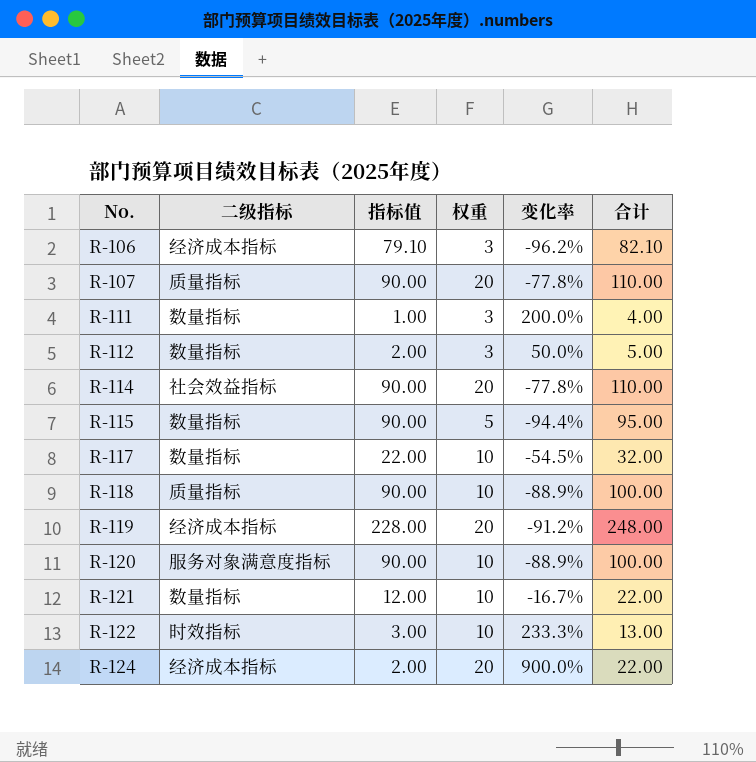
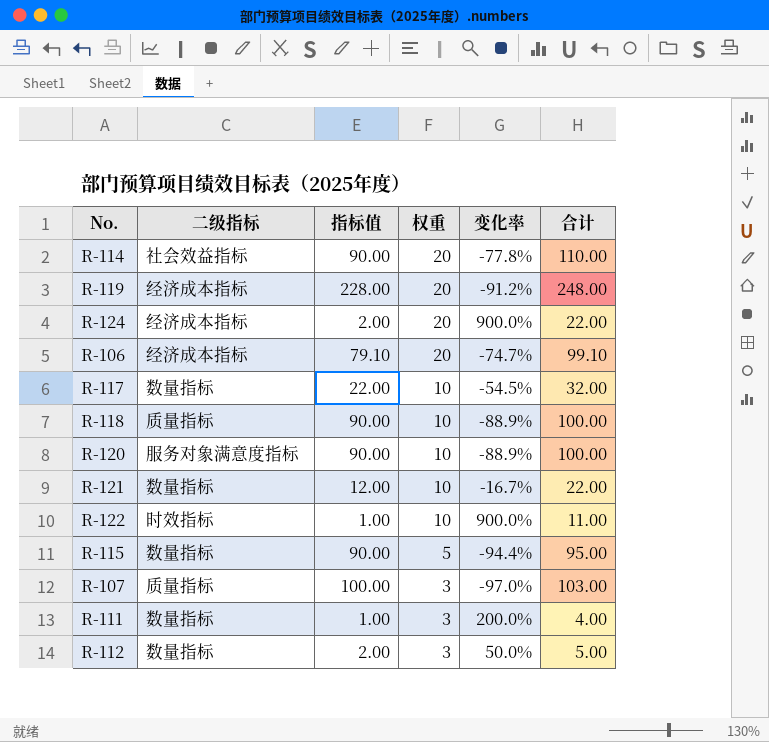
row order: No. ascending -> 权重 descending
R-106 | 权重: 3 -> 20
R-106 | 变化率: -96.2% -> -74.7%
R-106 | 合计: 82.10 -> 99.10
R-122 | 指标值: 3.00 -> 1.00
R-122 | 变化率: 233.3% -> 900.0%
R-122 | 合计: 13.00 -> 11.00
R-107 | 指标值: 90.00 -> 100.00
R-107 | 权重: 20 -> 3
R-107 | 变化率: -77.8% -> -97.0%
R-107 | 合计: 110.00 -> 103.00

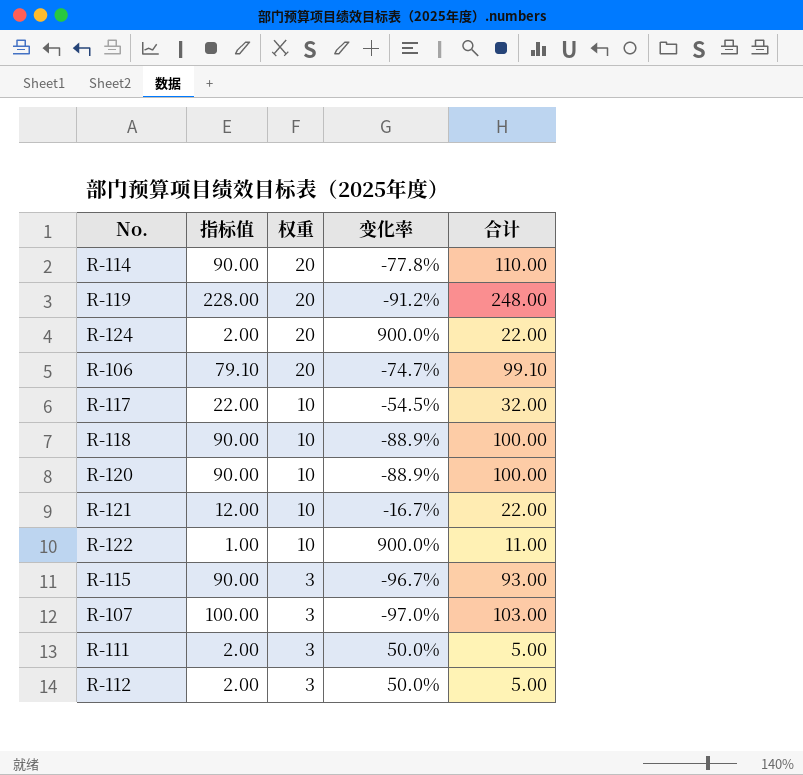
column 二级指标 | position: 2 -> none
R-115 | 权重: 5 -> 3
R-115 | 变化率: -94.4% -> -96.7%
R-115 | 合计: 95.00 -> 93.00
R-111 | 指标值: 1.00 -> 2.00
R-111 | 变化率: 200.0% -> 50.0%
R-111 | 合计: 4.00 -> 5.00

